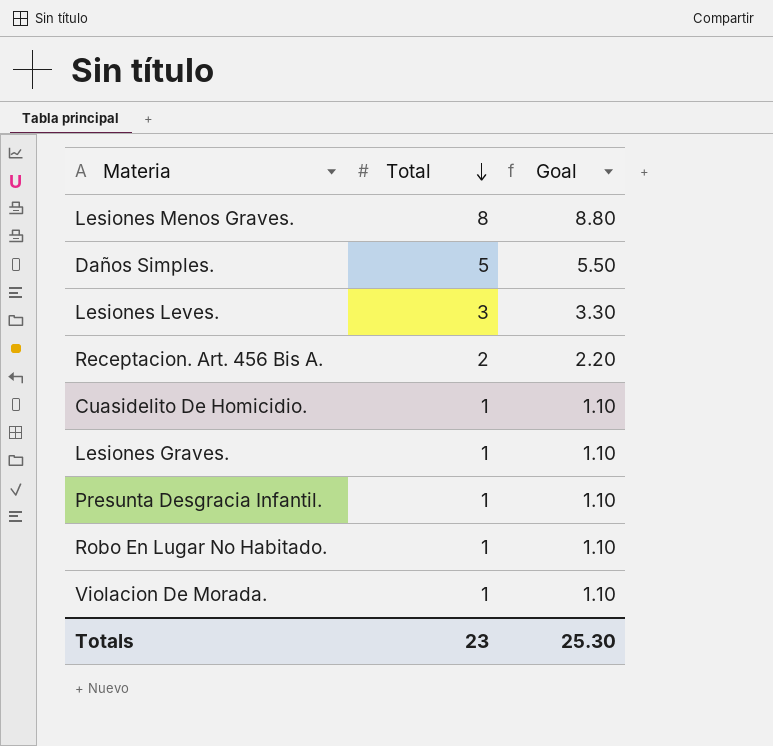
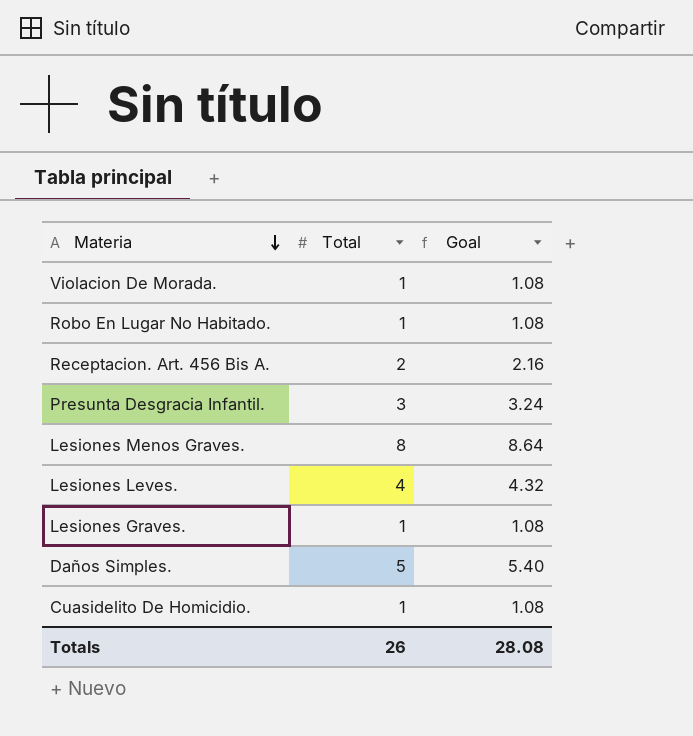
row order: Total descending -> Materia descending
column Goal | formula: [Total] * 1.1 -> [Total] * 1.08
Presunta Desgracia Infantil. | Total: 1 -> 3
Lesiones Leves. | Total: 3 -> 4
Totals | Total: 23 -> 26
Totals | Goal: 25.30 -> 28.08

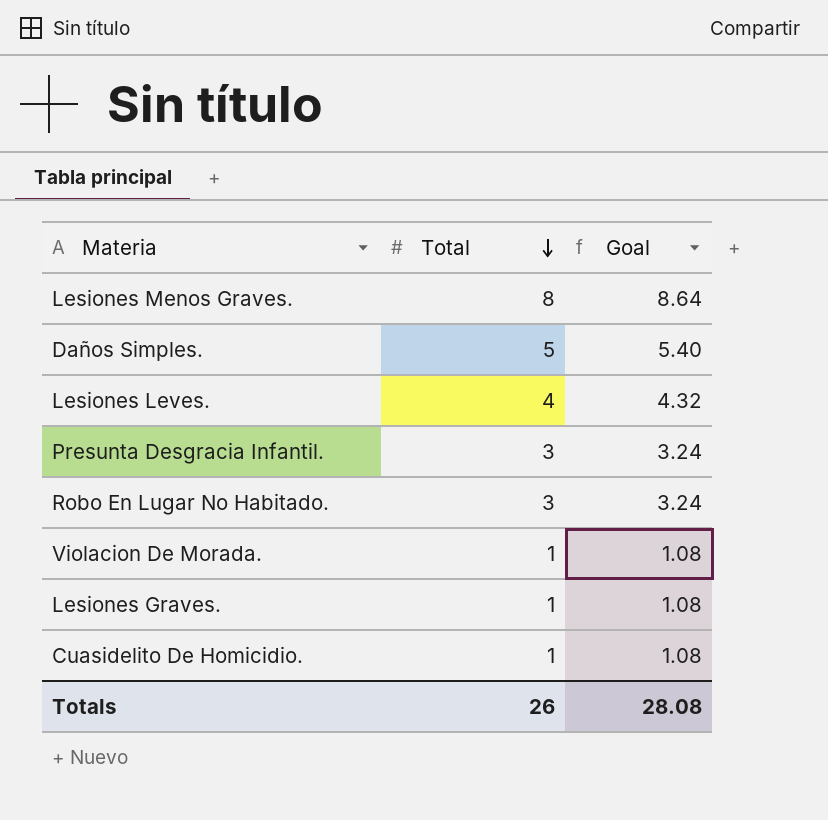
row order: Materia descending -> Total descending
row Receptacion. Art. 456 Bis A.: 2 | 2.16 -> none
Robo En Lugar No Habitado. | Total: 1 -> 3
Robo En Lugar No Habitado. | Goal: 1.08 -> 3.24

